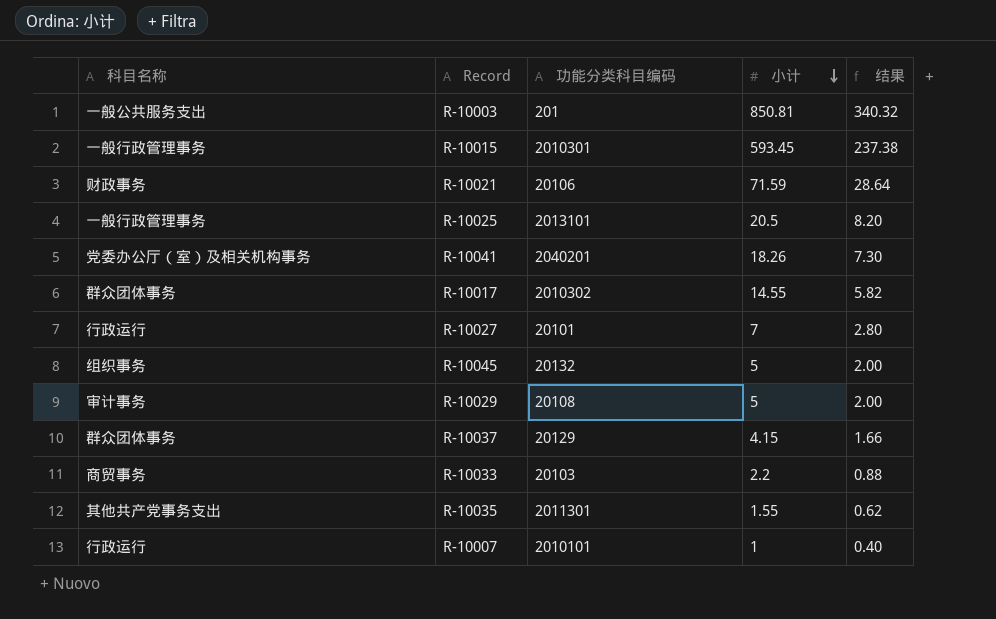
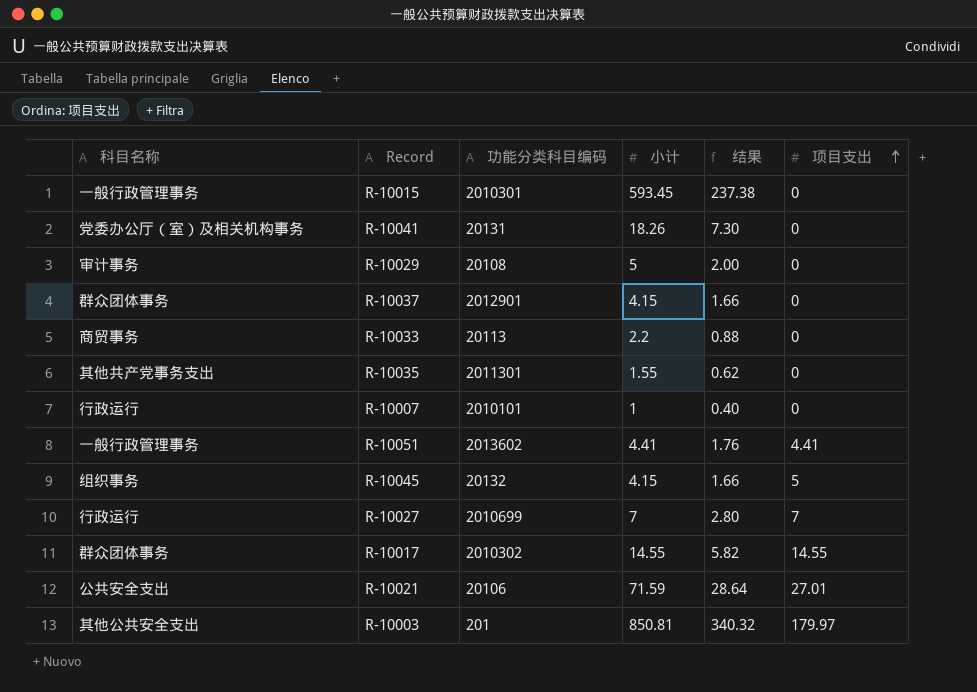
row order: 小计 descending -> 项目支出 ascending
column 项目支出 | position: none -> 6
row R-10025: 一般行政管理事务 | 2013101 | 20.5 | 8.20 -> none
R-10041 | 功能分类科目编码: 2040201 -> 20131
R-10037 | 功能分类科目编码: 20129 -> 2012901
R-10033 | 功能分类科目编码: 20103 -> 20113
row R-10051: none -> 一般行政管理事务 | 2013602 | 4.41 | 1.76 | 4.41
R-10045 | 小计: 5 -> 4.15
R-10045 | 结果: 2.00 -> 1.66
R-10027 | 功能分类科目编码: 20101 -> 2010699
R-10021 | 科目名称: 财政事务 -> 公共安全支出
R-10003 | 科目名称: 一般公共服务支出 -> 其他公共安全支出

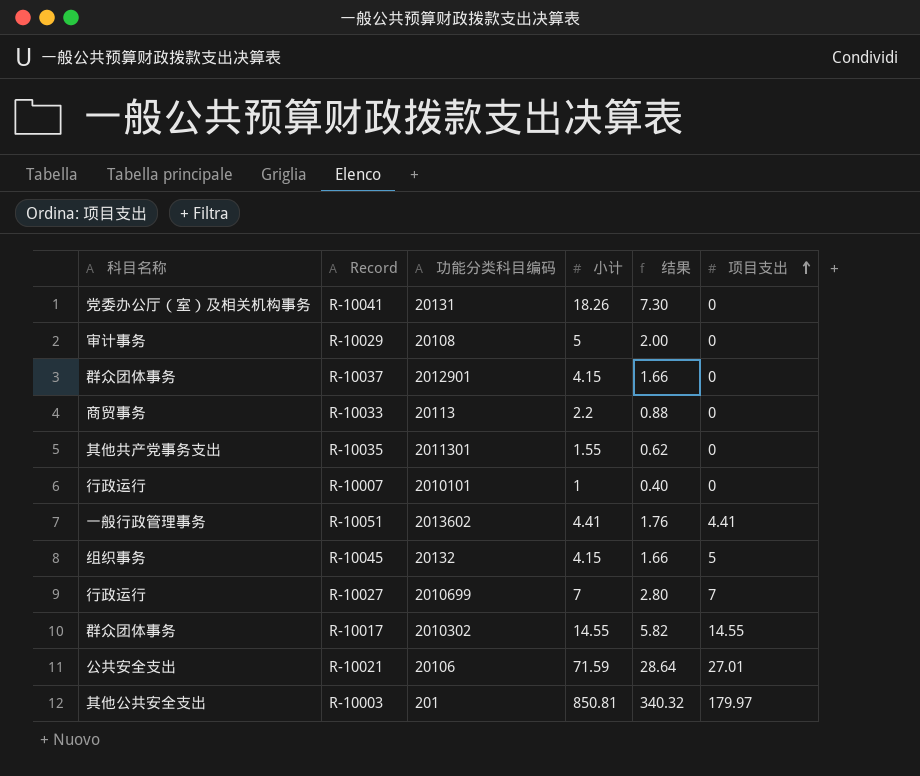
row R-10015: 一般行政管理事务 | 2010301 | 593.45 | 237.38 | 0 -> none

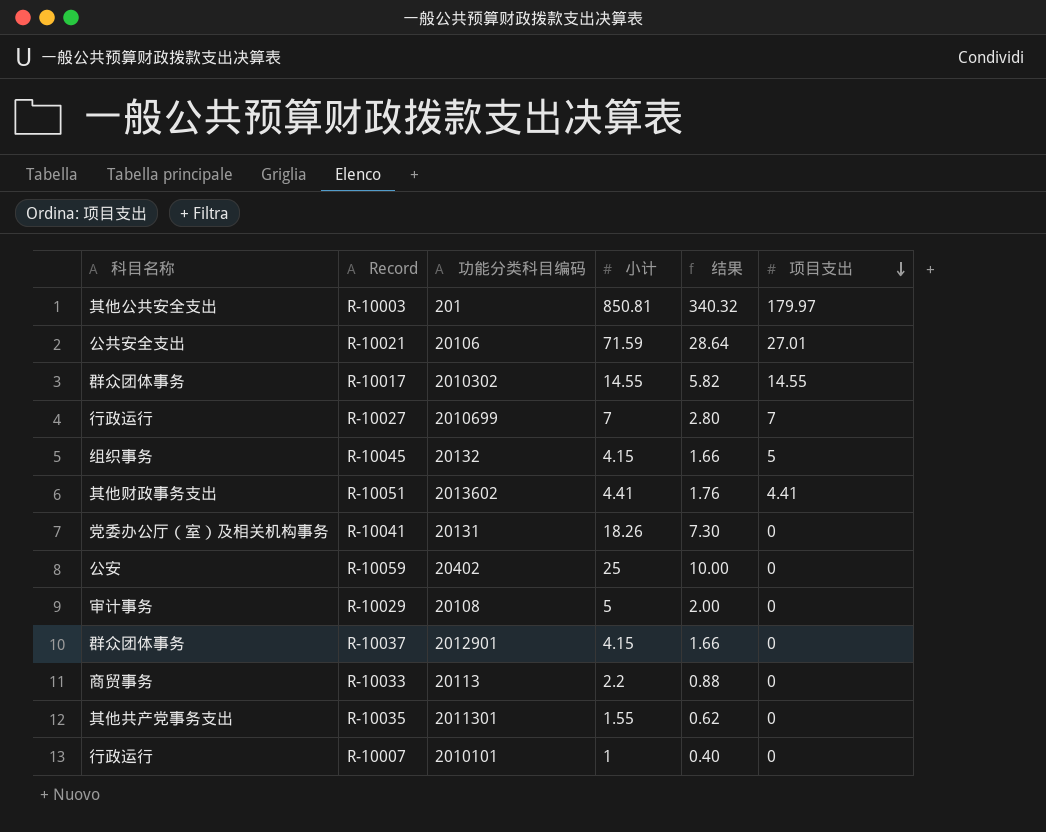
row order: 项目支出 ascending -> 项目支出 descending
R-10051 | 科目名称: 一般行政管理事务 -> 其他财政事务支出
row R-10059: none -> 公安 | 20402 | 25 | 10.00 | 0

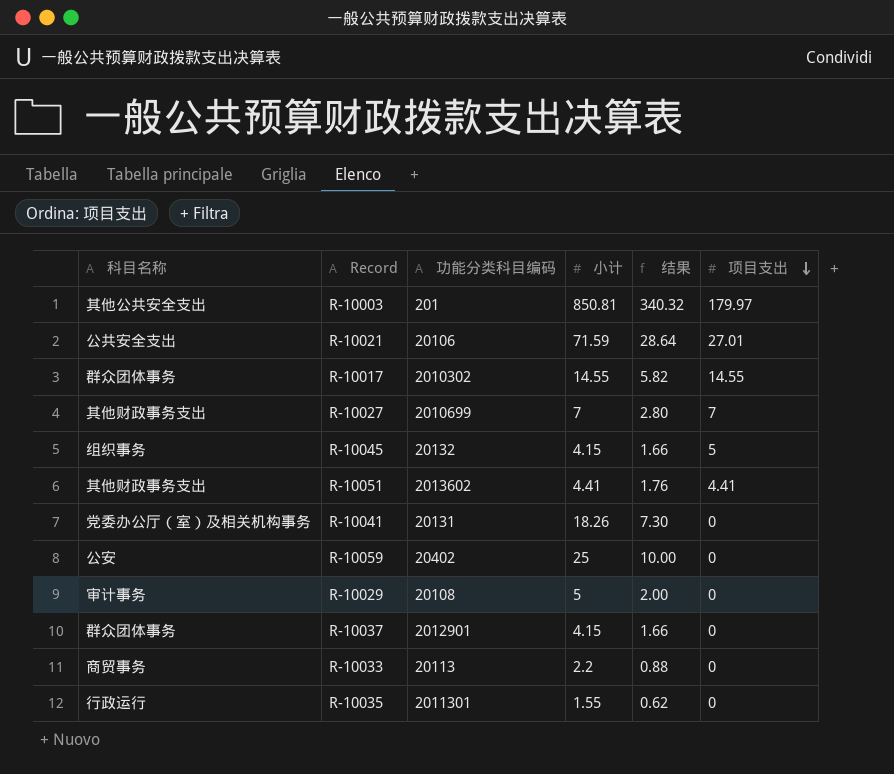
row R-10007: 行政运行 | 2010101 | 1 | 0.40 | 0 -> none
R-10027 | 科目名称: 行政运行 -> 其他财政事务支出
R-10035 | 科目名称: 其他共产党事务支出 -> 行政运行

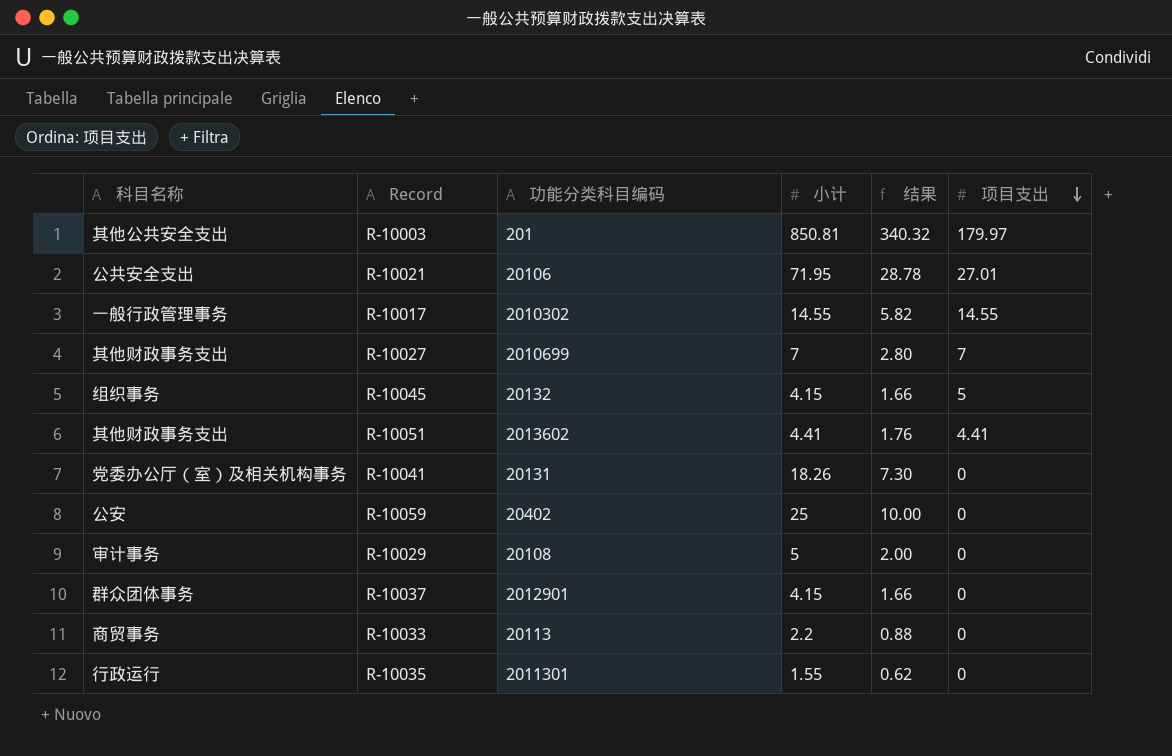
R-10021 | 小计: 71.59 -> 71.95
R-10021 | 结果: 28.64 -> 28.78
R-10017 | 科目名称: 群众团体事务 -> 一般行政管理事务

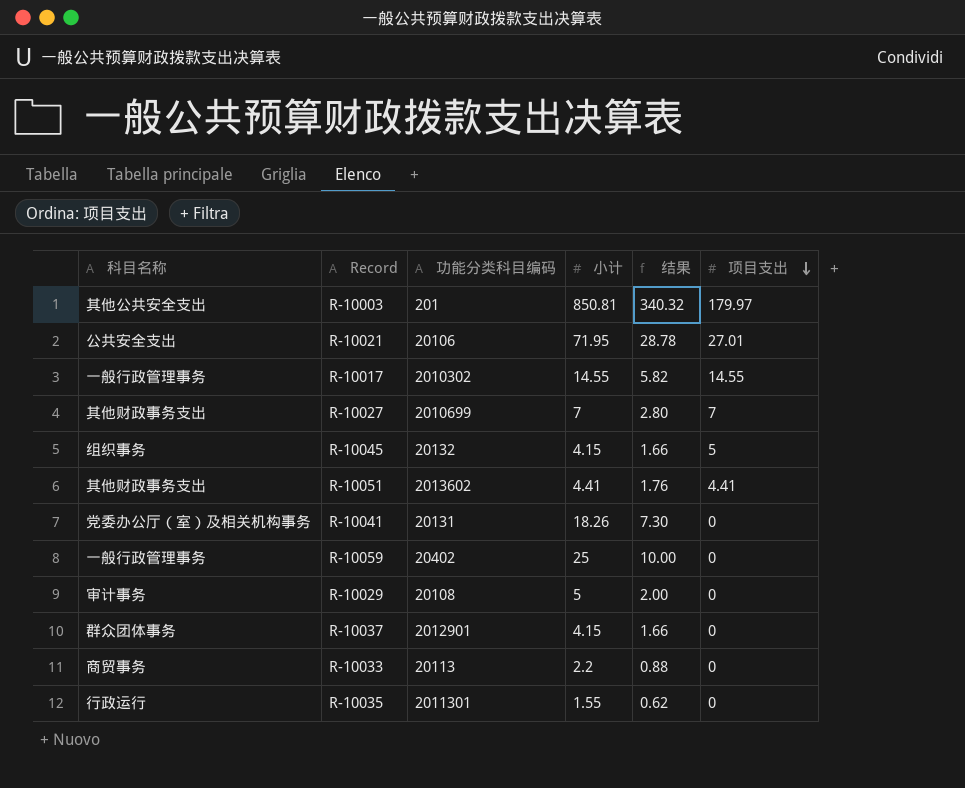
R-10059 | 科目名称: 公安 -> 一般行政管理事务

